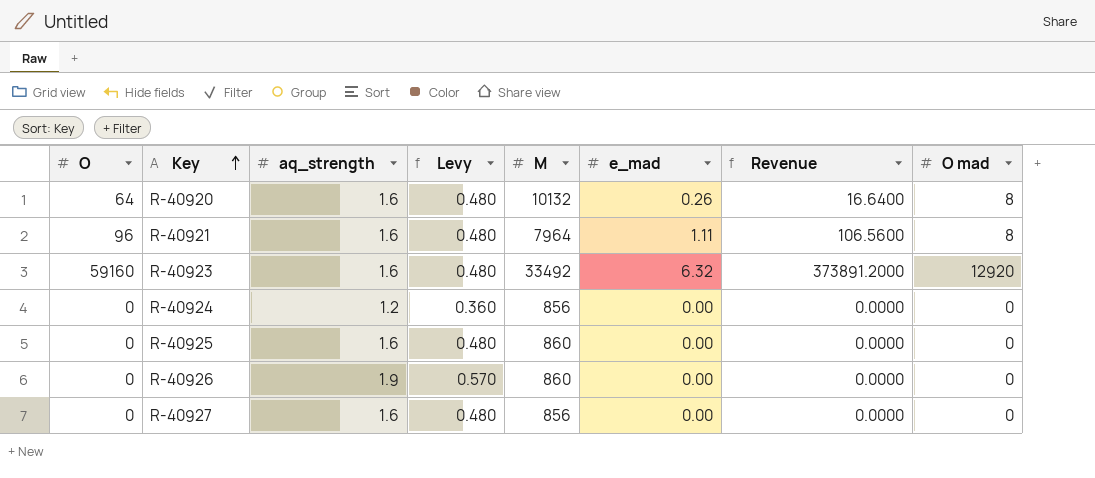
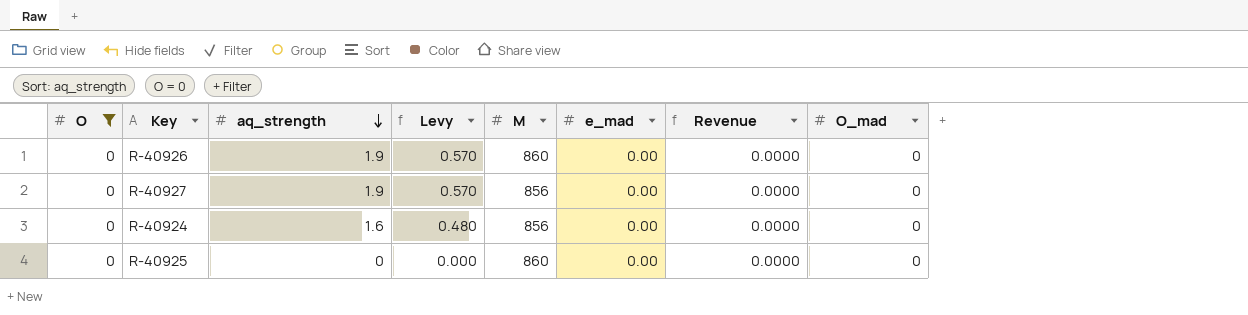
filter: none -> O = 0
row order: Key ascending -> aq_strength descending
column name: O mad -> O_mad
R-40927 | aq_strength: 1.6 -> 1.9
R-40927 | Levy: 0.480 -> 0.570
R-40924 | aq_strength: 1.2 -> 1.6
R-40924 | Levy: 0.360 -> 0.480
R-40925 | aq_strength: 1.6 -> 0
R-40925 | Levy: 0.480 -> 0.000

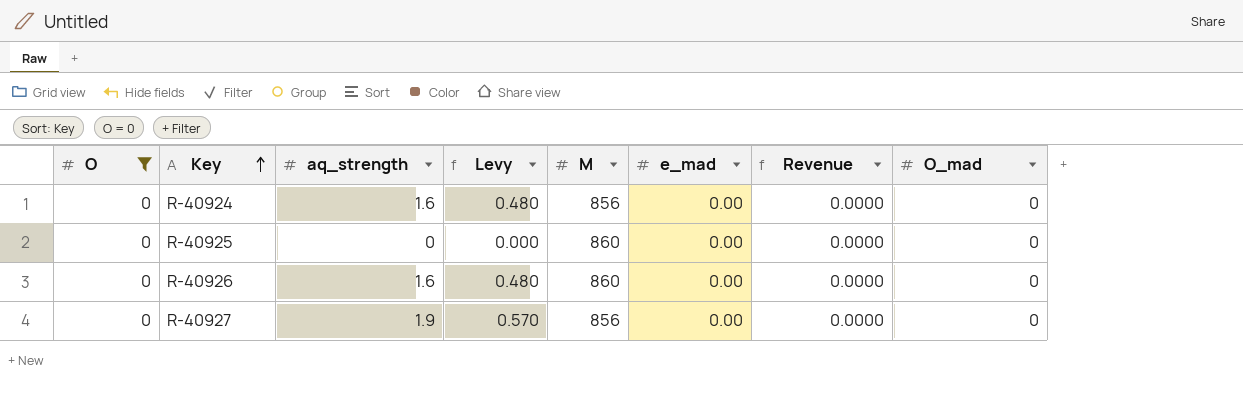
row order: aq_strength descending -> Key ascending
R-40926 | aq_strength: 1.9 -> 1.6
R-40926 | Levy: 0.570 -> 0.480

